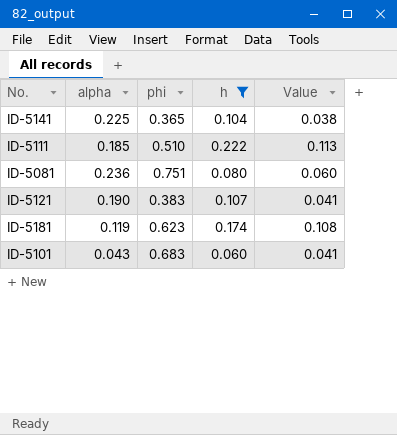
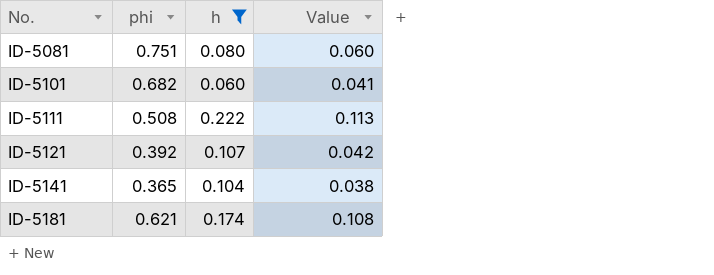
row order: none -> No. ascending
column alpha | position: 2 -> none
ID-5101 | phi: 0.683 -> 0.682
ID-5111 | phi: 0.510 -> 0.508
ID-5121 | phi: 0.383 -> 0.392
ID-5121 | Value: 0.041 -> 0.042
ID-5181 | phi: 0.623 -> 0.621

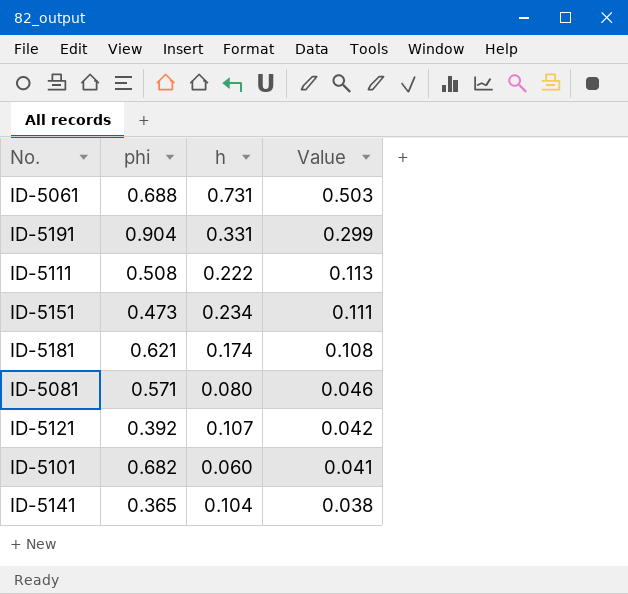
filter: h <= 0.222 -> none
row order: No. ascending -> Value descending
ID-5081 | phi: 0.751 -> 0.571
ID-5081 | Value: 0.060 -> 0.046

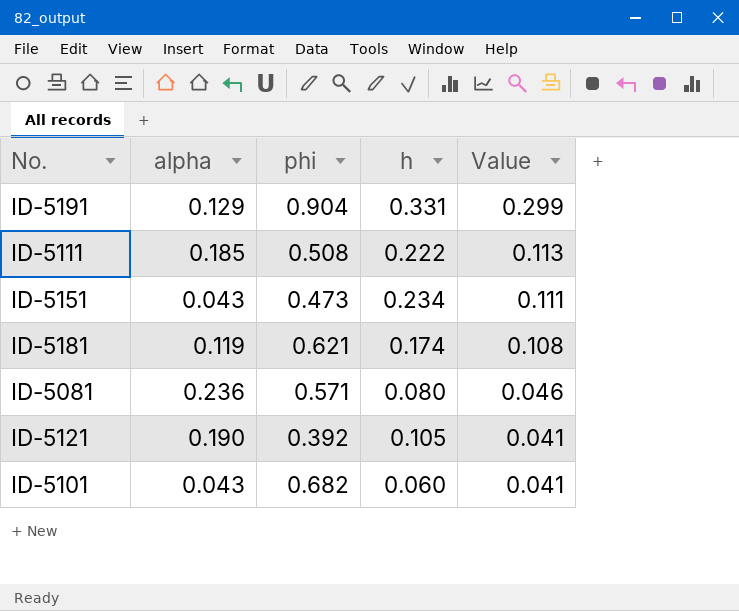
column alpha | position: none -> 2
row ID-5061: 0.688 | 0.731 | 0.503 -> none
row ID-5141: 0.365 | 0.104 | 0.038 -> none
ID-5121 | h: 0.107 -> 0.105
ID-5121 | Value: 0.042 -> 0.041

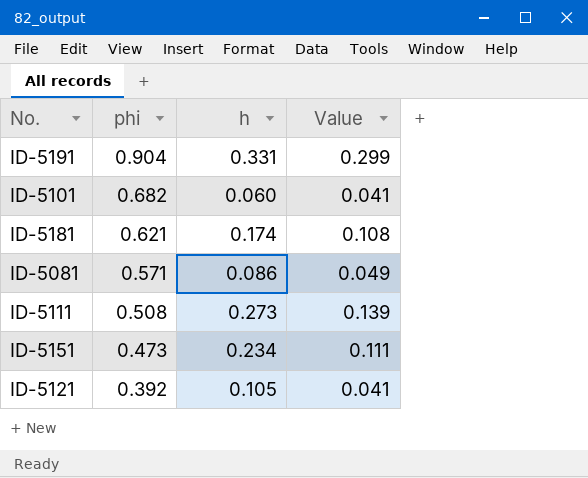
row order: Value descending -> phi descending
column alpha | position: 2 -> none
ID-5081 | h: 0.080 -> 0.086
ID-5081 | Value: 0.046 -> 0.049
ID-5111 | h: 0.222 -> 0.273
ID-5111 | Value: 0.113 -> 0.139

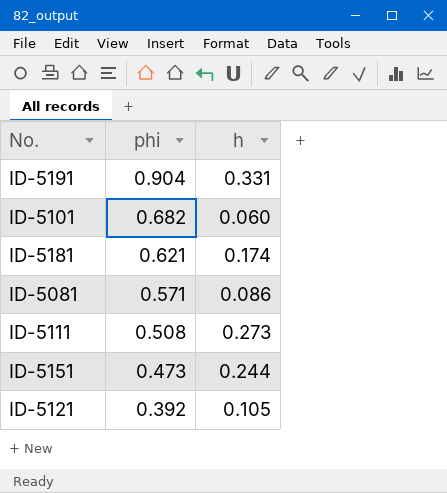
column Value | formula: [phi] * [h] -> none
ID-5151 | h: 0.234 -> 0.244

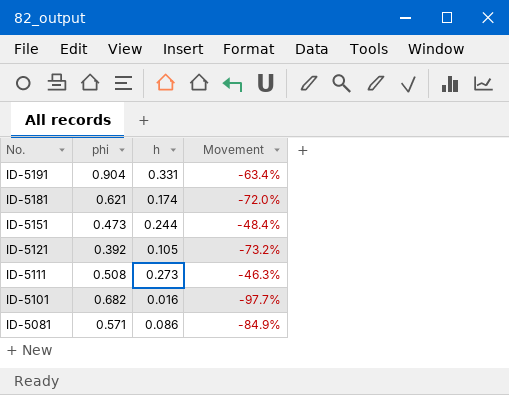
row order: phi descending -> No. descending
column Movement | formula: none -> ([h] - [phi]) / [phi]
ID-5101 | h: 0.060 -> 0.016

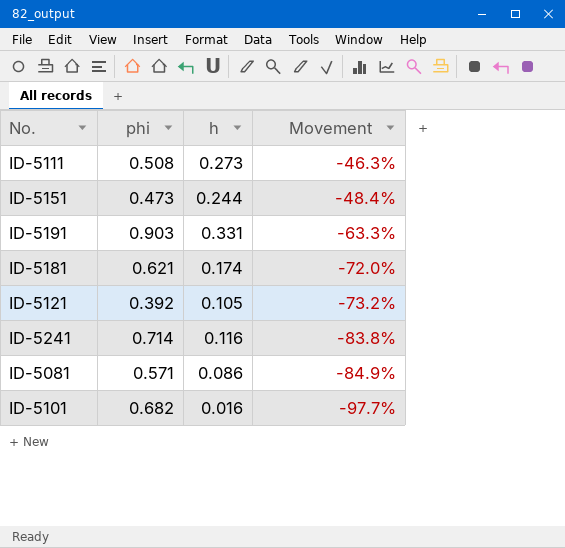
row order: No. descending -> Movement descending
ID-5191 | phi: 0.904 -> 0.903
ID-5191 | Movement: -63.4% -> -63.3%
row ID-5241: none -> 0.714 | 0.116 | -83.8%

